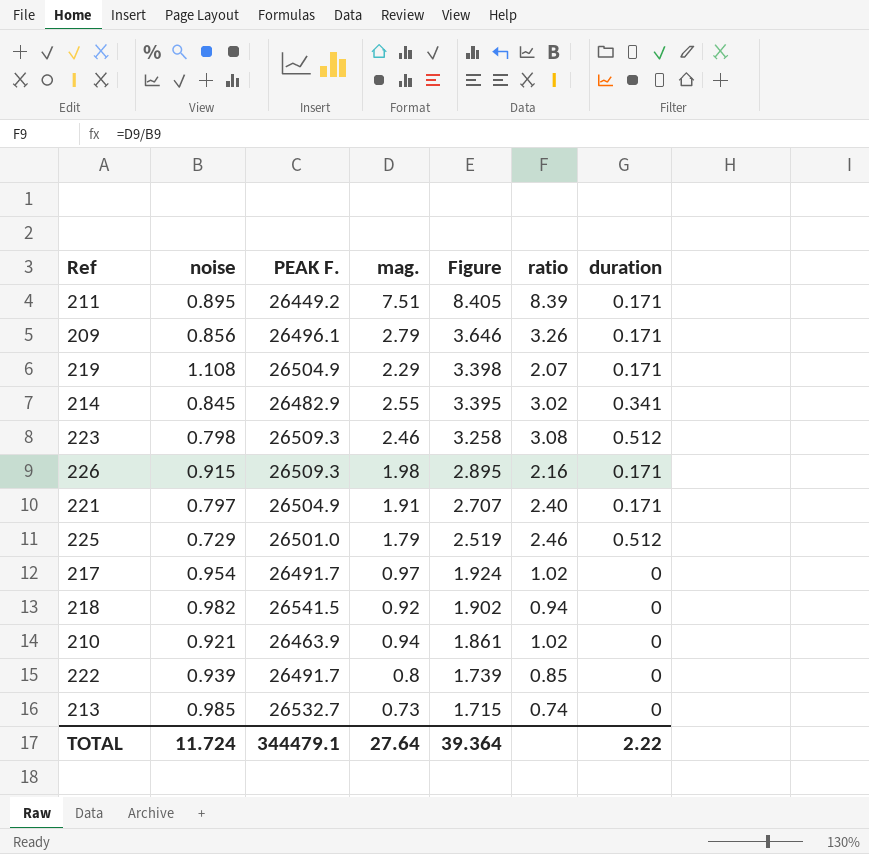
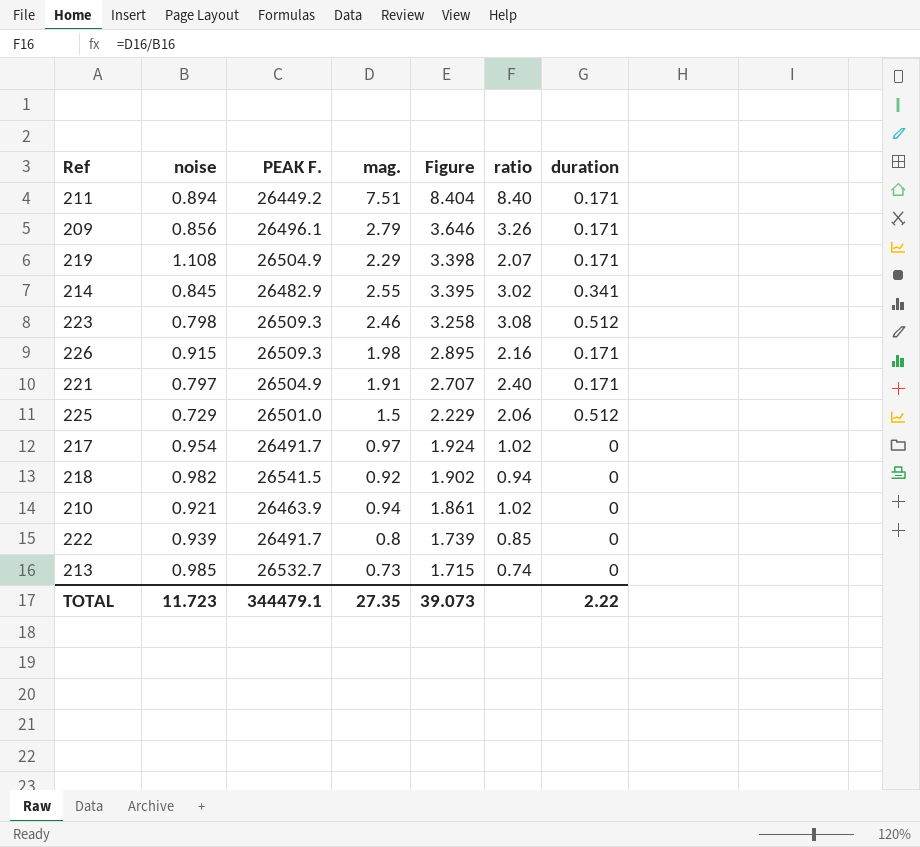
211 | noise: 0.895 -> 0.894
211 | Figure: 8.405 -> 8.404
211 | ratio: 8.39 -> 8.40
225 | mag.: 1.79 -> 1.5
225 | Figure: 2.519 -> 2.229
225 | ratio: 2.46 -> 2.06
TOTAL | noise: 11.724 -> 11.723
TOTAL | mag.: 27.64 -> 27.35
TOTAL | Figure: 39.364 -> 39.073

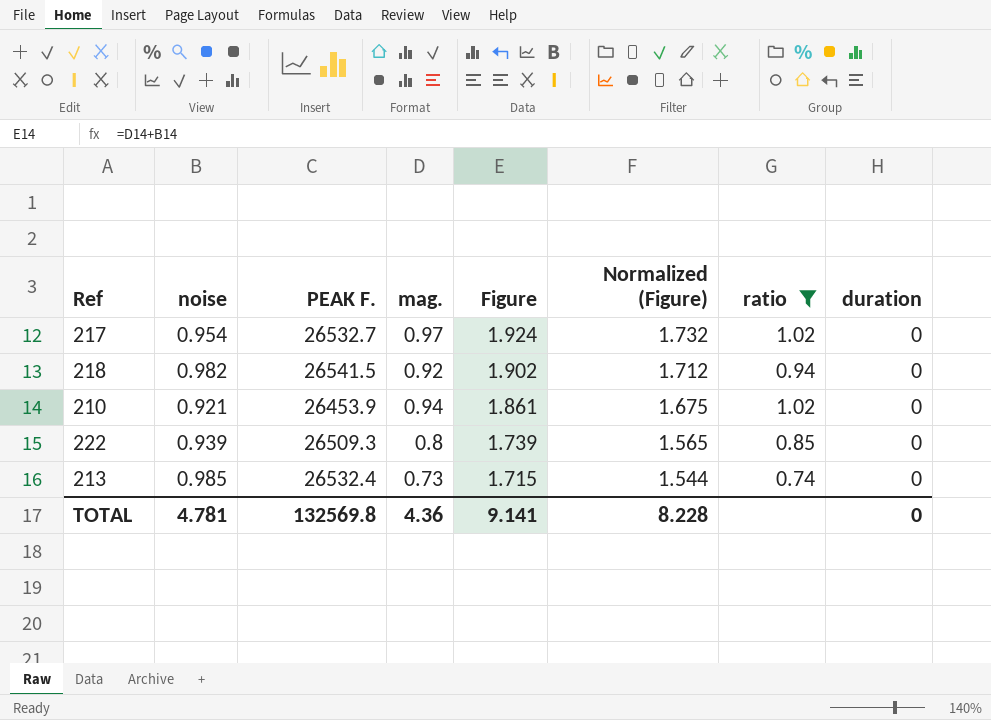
filter: none -> ratio <= 1.02
column Normalized (Figure) | formula: none -> [Figure] * 0.9
217 | PEAK F.: 26491.7 -> 26532.7
210 | PEAK F.: 26463.9 -> 26453.9
222 | PEAK F.: 26491.7 -> 26509.3
213 | PEAK F.: 26532.7 -> 26532.4
TOTAL | noise: 11.723 -> 4.781
TOTAL | PEAK F.: 344479.1 -> 132569.8
TOTAL | mag.: 27.35 -> 4.36
TOTAL | Figure: 39.073 -> 9.141
TOTAL | duration: 2.22 -> 0

